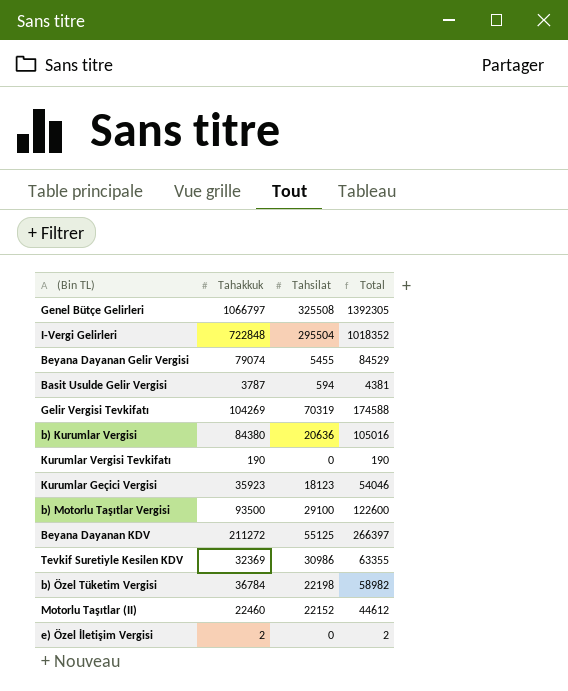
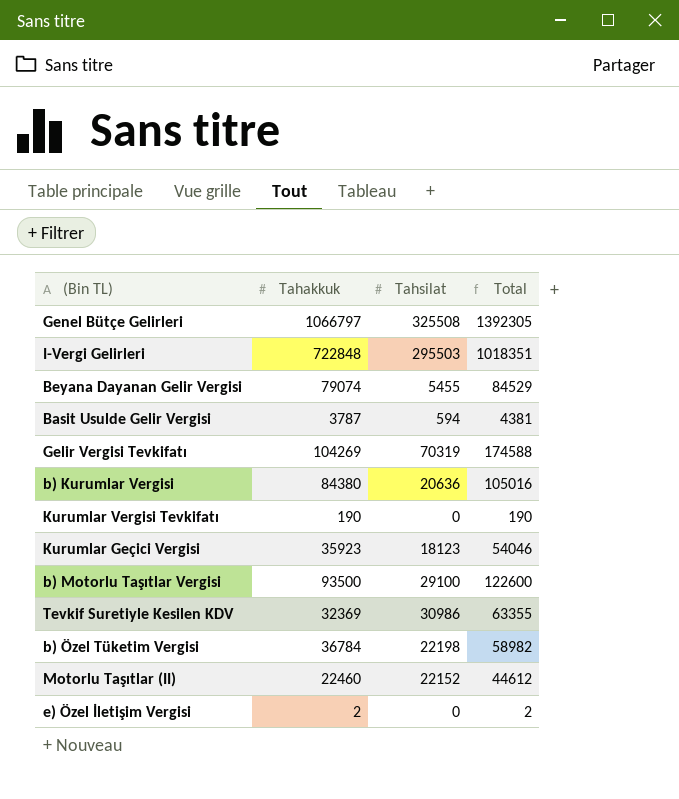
row Beyana Dayanan KDV: 211272 | 55125 | 266397 -> none
I-Vergi Gelirleri | Tahsilat: 295504 -> 295503
I-Vergi Gelirleri | Total: 1018352 -> 1018351

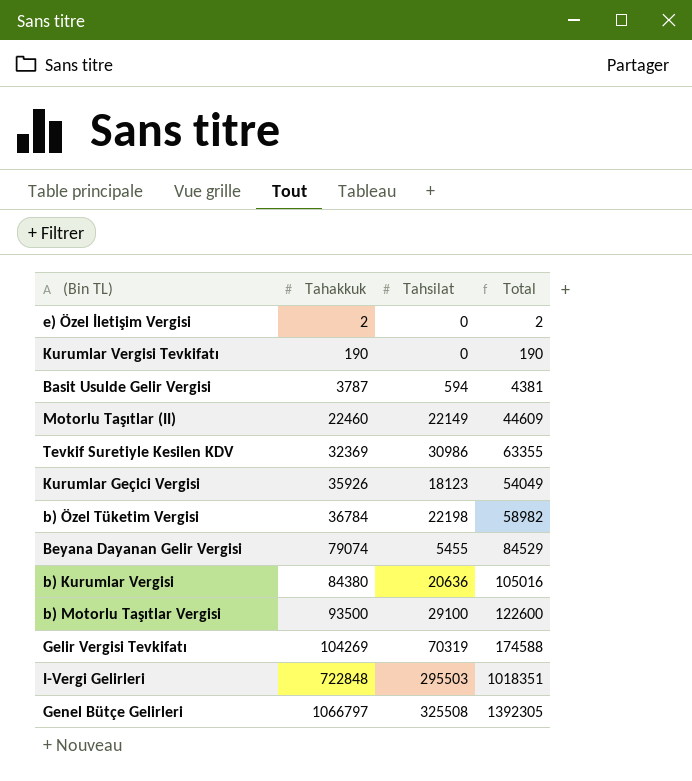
row order: none -> Tahakkuk ascending
Motorlu Taşıtlar (II) | Tahsilat: 22152 -> 22149
Motorlu Taşıtlar (II) | Total: 44612 -> 44609
Kurumlar Geçici Vergisi | Tahakkuk: 35923 -> 35926
Kurumlar Geçici Vergisi | Total: 54046 -> 54049

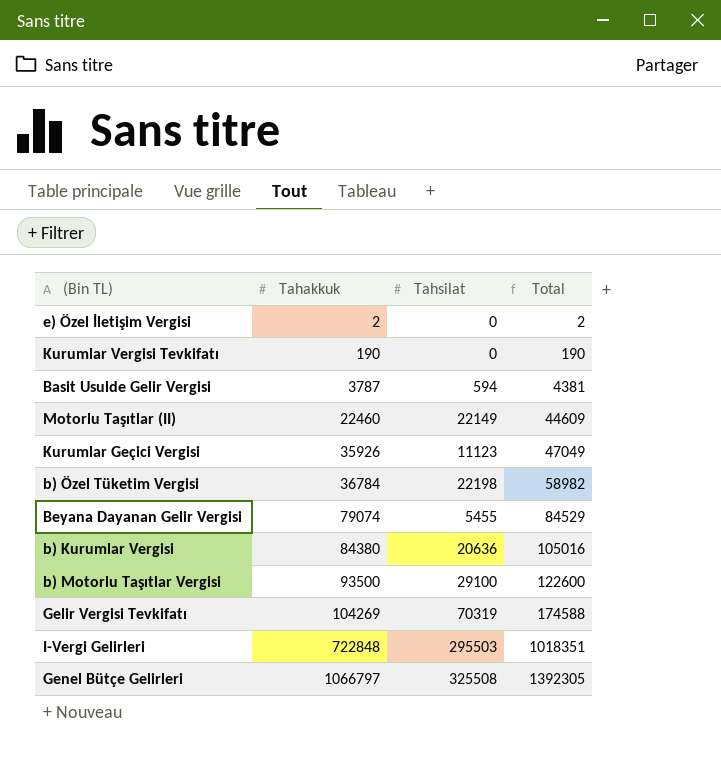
row Tevkif Suretiyle Kesilen KDV: 32369 | 30986 | 63355 -> none
Kurumlar Geçici Vergisi | Tahsilat: 18123 -> 11123
Kurumlar Geçici Vergisi | Total: 54049 -> 47049

